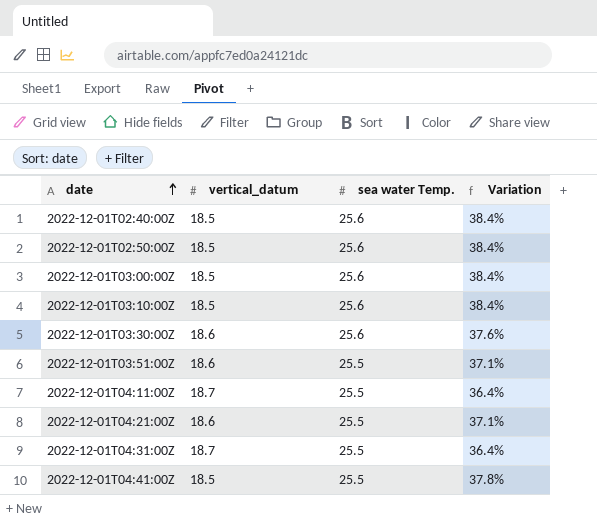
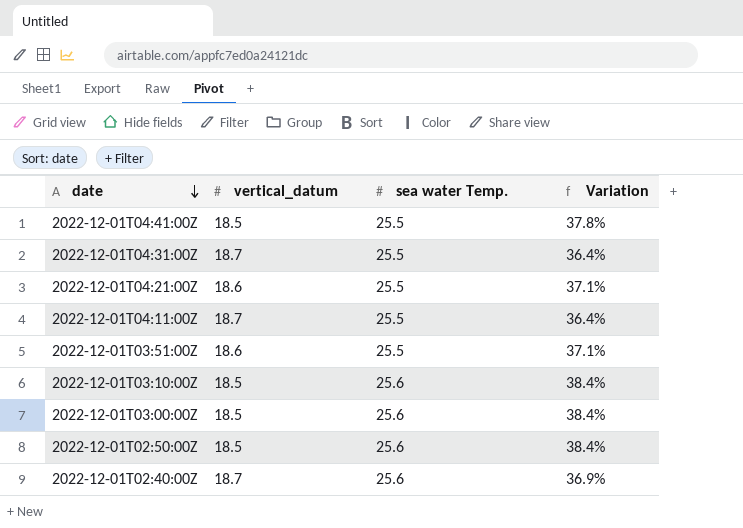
row order: date ascending -> date descending
row 2022-12-01T03:30:00Z: 18.6 | 25.6 | 37.6% -> none
2022-12-01T02:40:00Z | vertical_datum: 18.5 -> 18.7
2022-12-01T02:40:00Z | Variation: 38.4% -> 36.9%

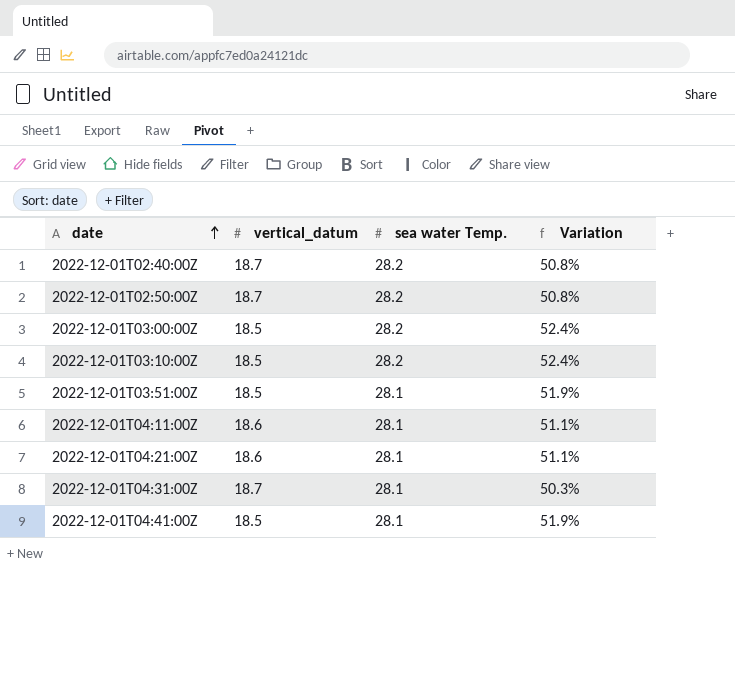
row order: date descending -> date ascending
2022-12-01T02:40:00Z | sea water Temp.: 25.6 -> 28.2
2022-12-01T02:40:00Z | Variation: 36.9% -> 50.8%
2022-12-01T02:50:00Z | vertical_datum: 18.5 -> 18.7
2022-12-01T02:50:00Z | sea water Temp.: 25.6 -> 28.2
2022-12-01T02:50:00Z | Variation: 38.4% -> 50.8%
2022-12-01T03:00:00Z | sea water Temp.: 25.6 -> 28.2
2022-12-01T03:00:00Z | Variation: 38.4% -> 52.4%
2022-12-01T03:10:00Z | sea water Temp.: 25.6 -> 28.2
2022-12-01T03:10:00Z | Variation: 38.4% -> 52.4%
2022-12-01T03:51:00Z | vertical_datum: 18.6 -> 18.5
2022-12-01T03:51:00Z | sea water Temp.: 25.5 -> 28.1
2022-12-01T03:51:00Z | Variation: 37.1% -> 51.9%
2022-12-01T04:11:00Z | vertical_datum: 18.7 -> 18.6
2022-12-01T04:11:00Z | sea water Temp.: 25.5 -> 28.1
2022-12-01T04:11:00Z | Variation: 36.4% -> 51.1%
2022-12-01T04:21:00Z | sea water Temp.: 25.5 -> 28.1
2022-12-01T04:21:00Z | Variation: 37.1% -> 51.1%
2022-12-01T04:31:00Z | sea water Temp.: 25.5 -> 28.1
2022-12-01T04:31:00Z | Variation: 36.4% -> 50.3%
2022-12-01T04:41:00Z | sea water Temp.: 25.5 -> 28.1
2022-12-01T04:41:00Z | Variation: 37.8% -> 51.9%

